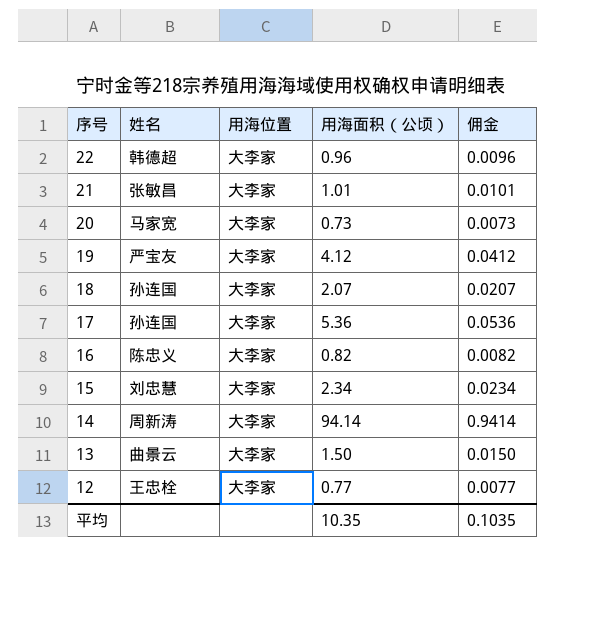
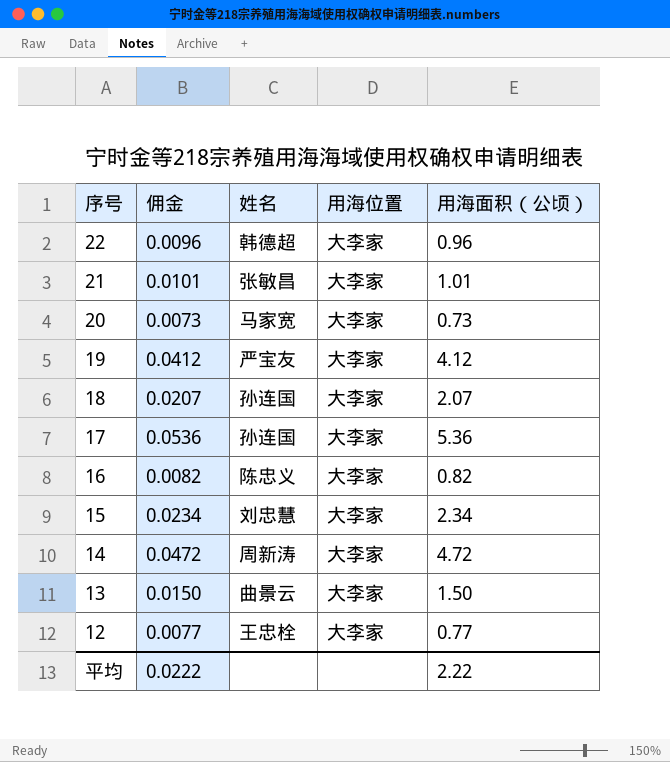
column 佣金 | position: 5 -> 2
14 | 佣金: 0.9414 -> 0.0472
14 | 用海面积（公顷）: 94.14 -> 4.72
平均 | 佣金: 0.1035 -> 0.0222
平均 | 用海面积（公顷）: 10.35 -> 2.22

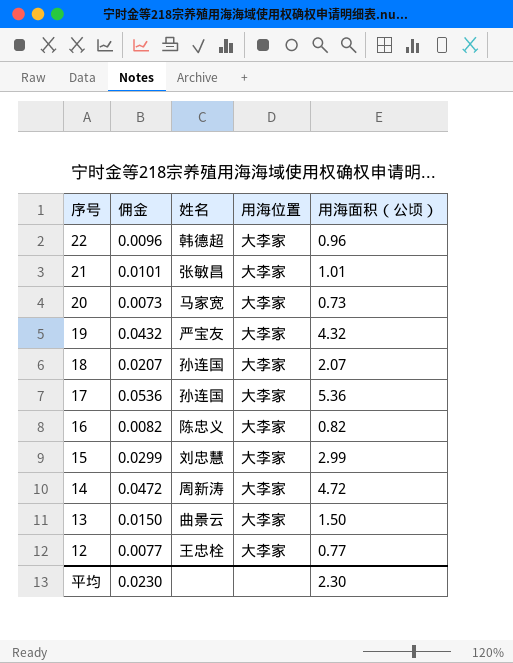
19 | 佣金: 0.0412 -> 0.0432
19 | 用海面积（公顷）: 4.12 -> 4.32
15 | 佣金: 0.0234 -> 0.0299
15 | 用海面积（公顷）: 2.34 -> 2.99
平均 | 佣金: 0.0222 -> 0.0230
平均 | 用海面积（公顷）: 2.22 -> 2.30

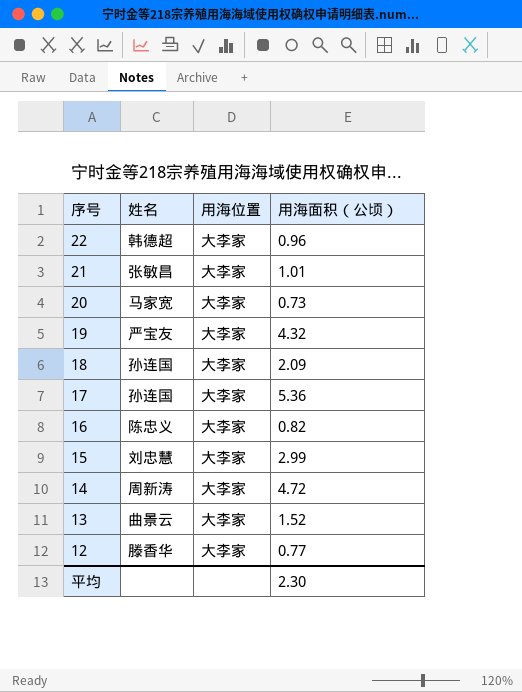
column 佣金 | formula: [用海面积（公顷）] * 0.01 -> none
18 | 用海面积（公顷）: 2.07 -> 2.09
13 | 用海面积（公顷）: 1.50 -> 1.52
12 | 姓名: 王忠栓 -> 滕香华

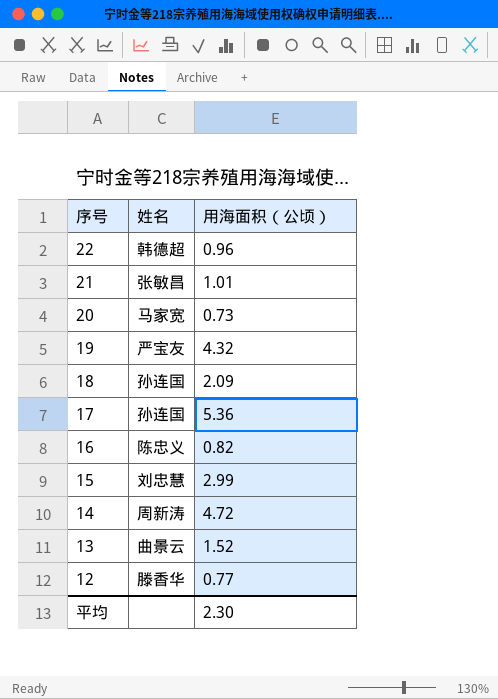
column 用海位置 | position: 3 -> none

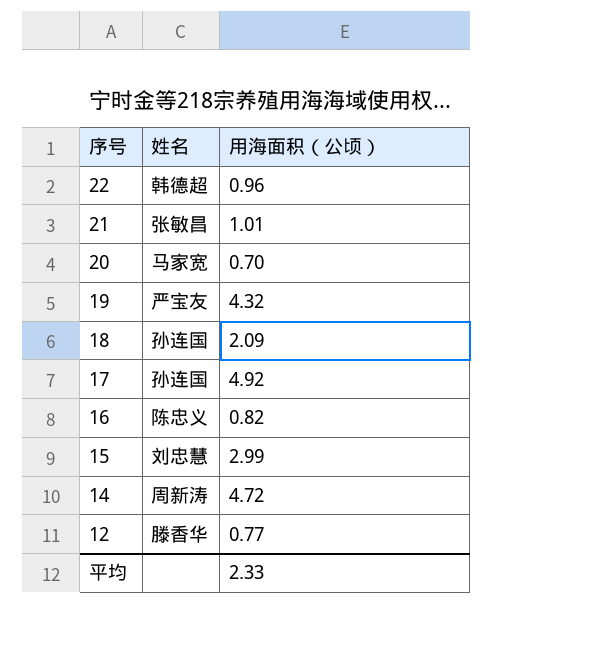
row 13: 曲景云 | 1.52 -> none
20 | 用海面积（公顷）: 0.73 -> 0.70
17 | 用海面积（公顷）: 5.36 -> 4.92
平均 | 用海面积（公顷）: 2.30 -> 2.33

